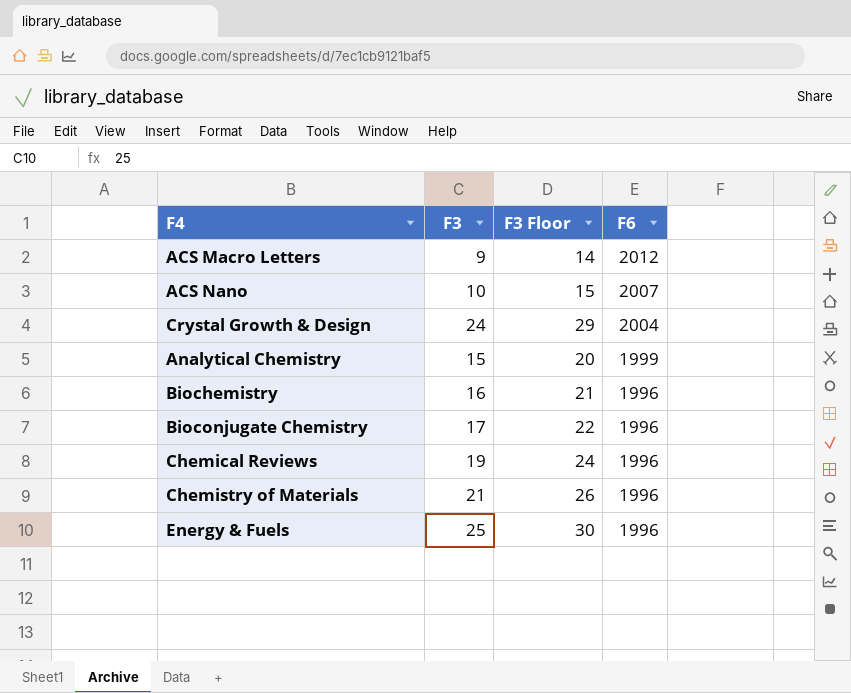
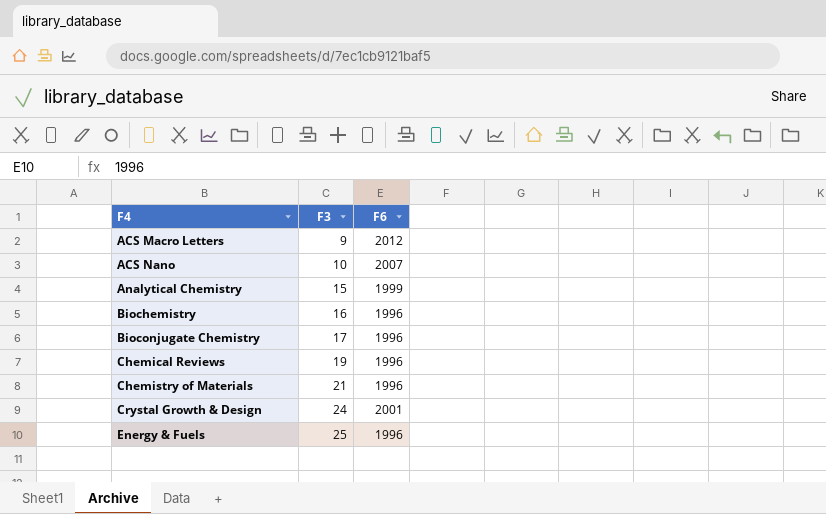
row order: F6 descending -> F4 ascending
column F3 Floor | formula: [F3] + 5 -> none
Crystal Growth & Design | F6: 2004 -> 2001

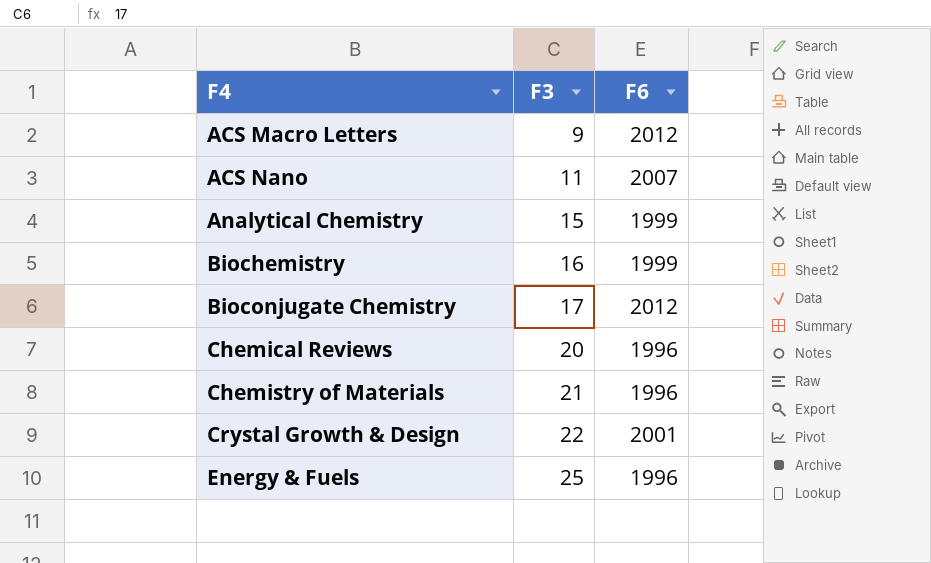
ACS Nano | F3: 10 -> 11
Biochemistry | F6: 1996 -> 1999
Bioconjugate Chemistry | F6: 1996 -> 2012
Chemical Reviews | F3: 19 -> 20
Crystal Growth & Design | F3: 24 -> 22

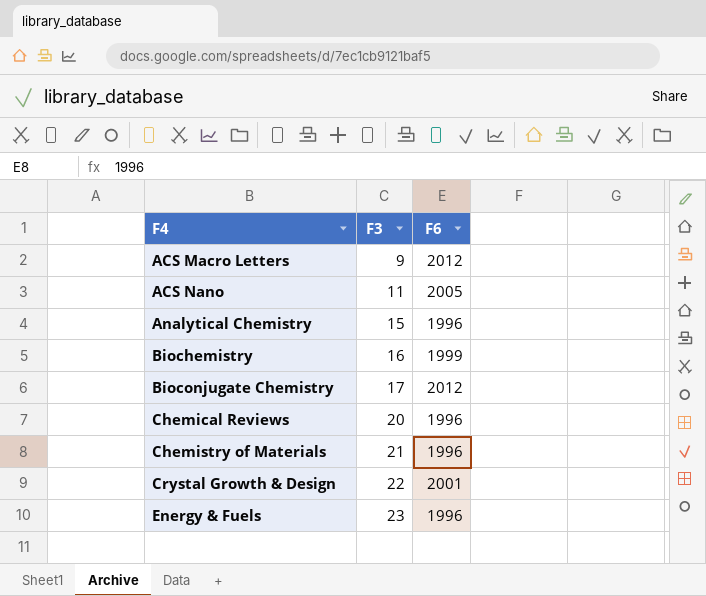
ACS Nano | F6: 2007 -> 2005
Analytical Chemistry | F6: 1999 -> 1996
Energy & Fuels | F3: 25 -> 23

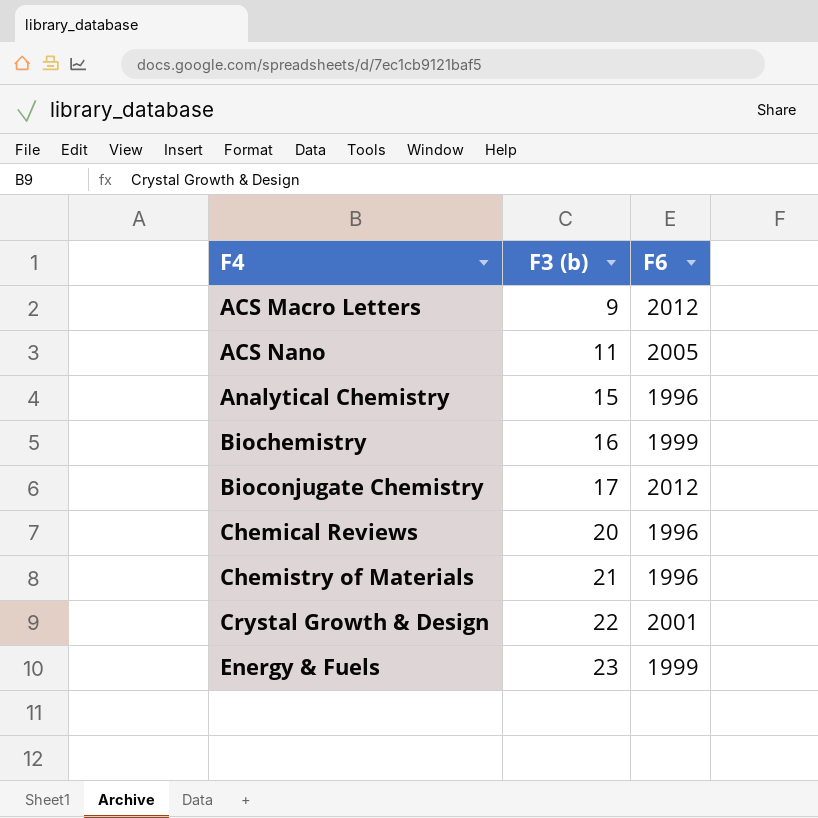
column name: F3 -> F3 (b)
Energy & Fuels | F6: 1996 -> 1999

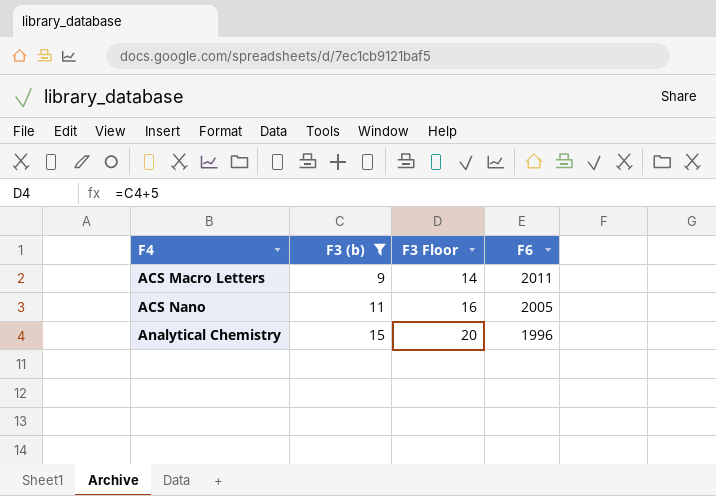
filter: none -> F3 (b) <= 15
column F3 Floor | formula: none -> [F3 (b)] + 5
ACS Macro Letters | F6: 2012 -> 2011

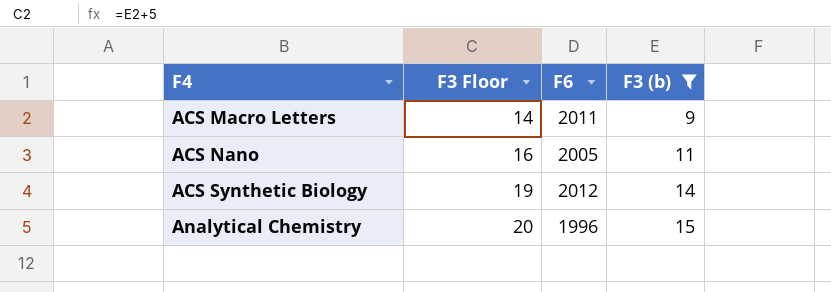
column F3 (b) | position: 2 -> 4
row ACS Synthetic Biology: none -> 19 | 2012 | 14

